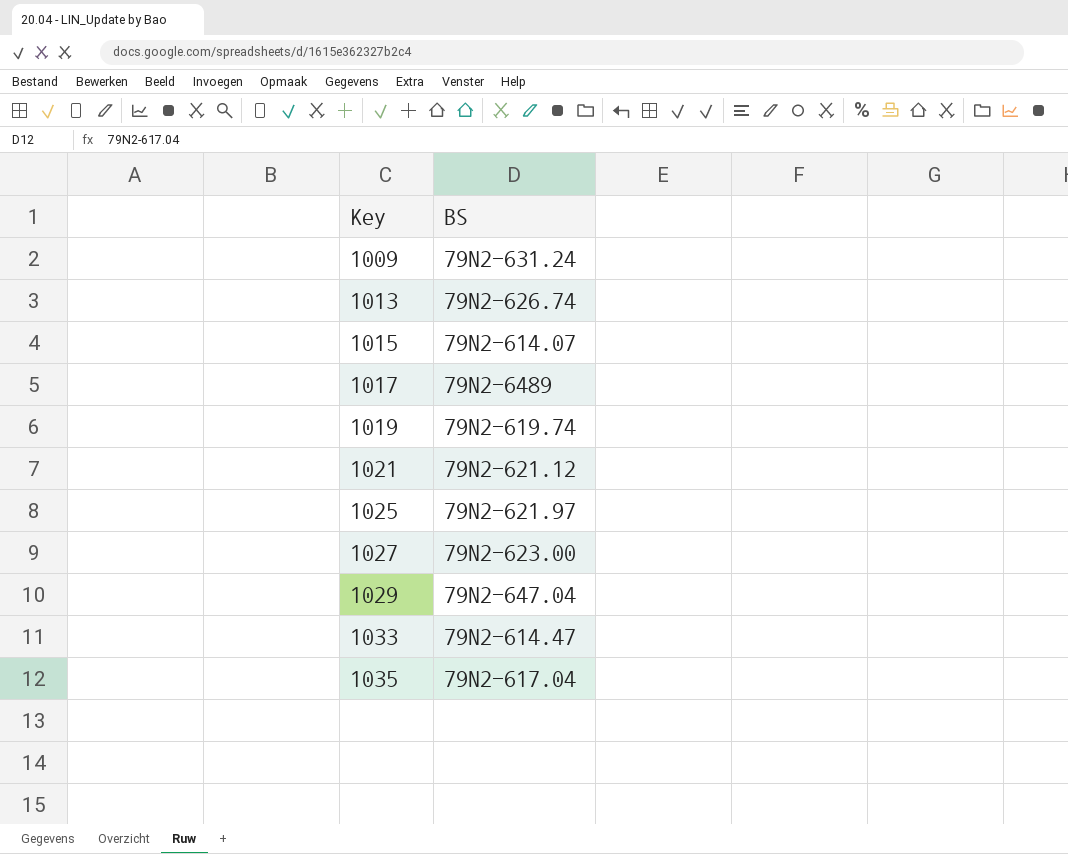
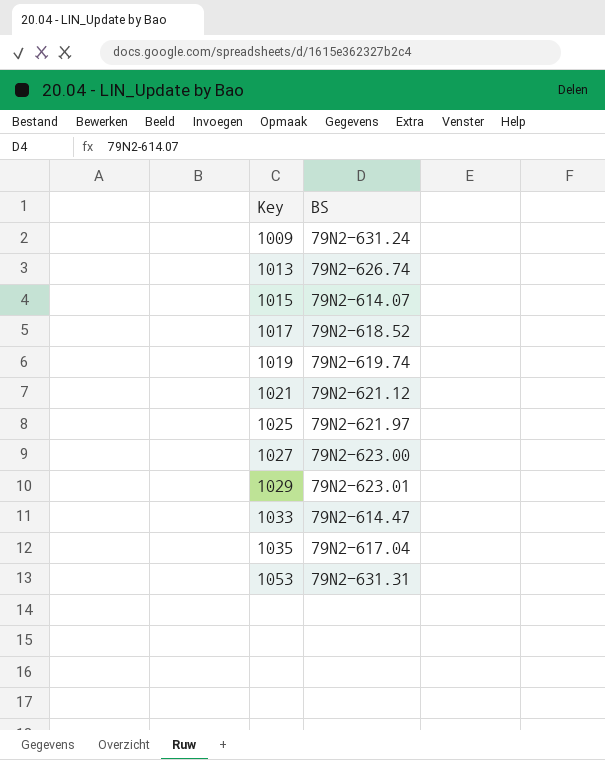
1017 | BS: 79N2-6489 -> 79N2-618.52
1029 | BS: 79N2-647.04 -> 79N2-623.01
row 1053: none -> 79N2-631.31

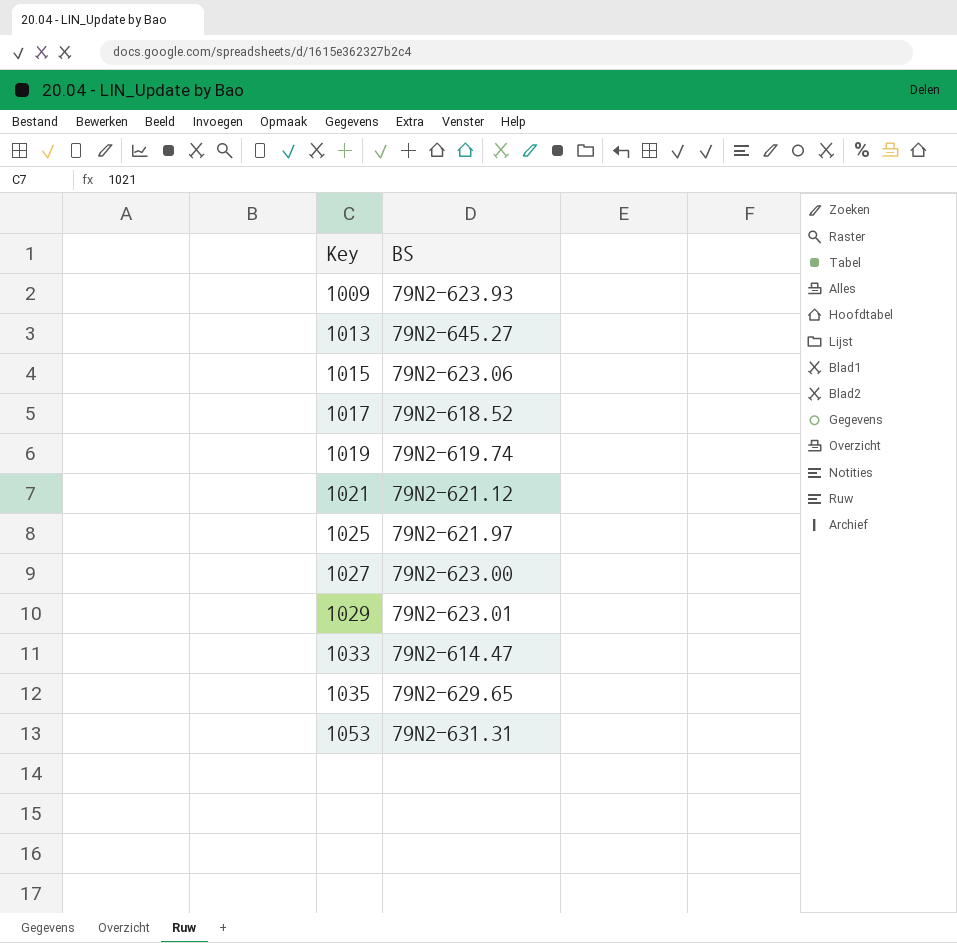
1009 | BS: 79N2-631.24 -> 79N2-623.93
1013 | BS: 79N2-626.74 -> 79N2-645.27
1015 | BS: 79N2-614.07 -> 79N2-623.06
1035 | BS: 79N2-617.04 -> 79N2-629.65

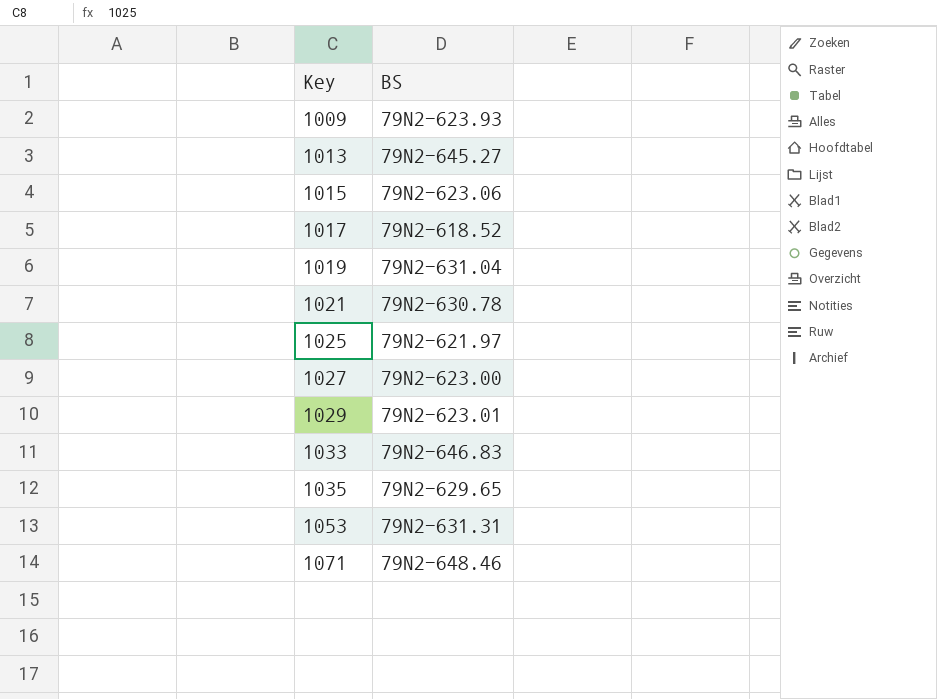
1019 | BS: 79N2-619.74 -> 79N2-631.04
1021 | BS: 79N2-621.12 -> 79N2-630.78
1033 | BS: 79N2-614.47 -> 79N2-646.83
row 1071: none -> 79N2-648.46

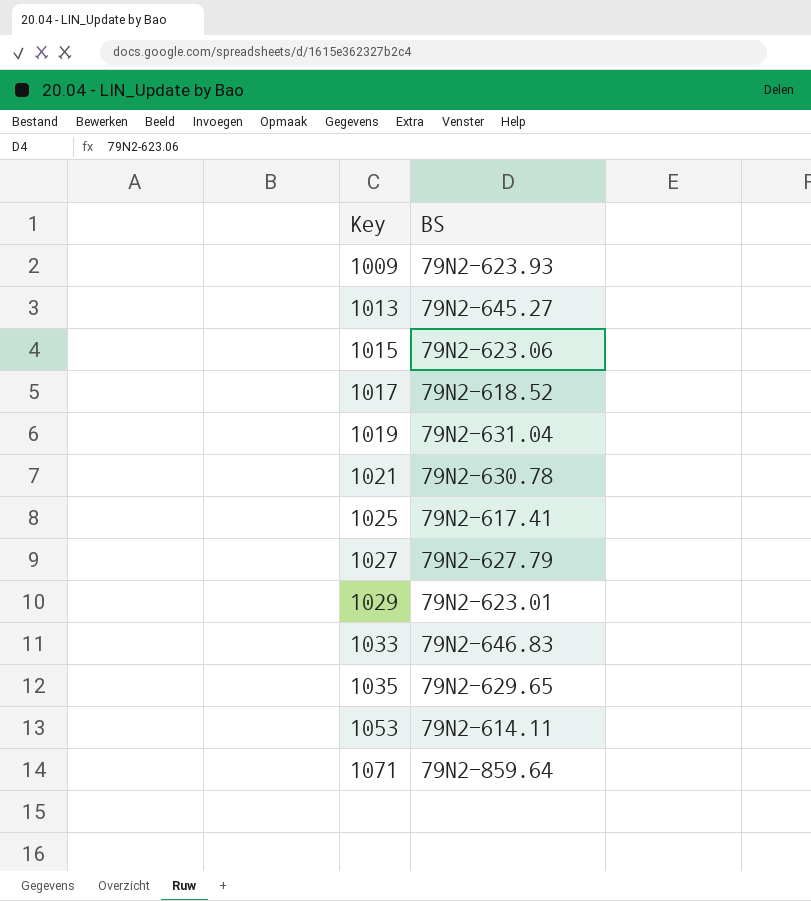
1025 | BS: 79N2-621.97 -> 79N2-617.41
1027 | BS: 79N2-623.00 -> 79N2-627.79
1053 | BS: 79N2-631.31 -> 79N2-614.11
1071 | BS: 79N2-648.46 -> 79N2-859.64

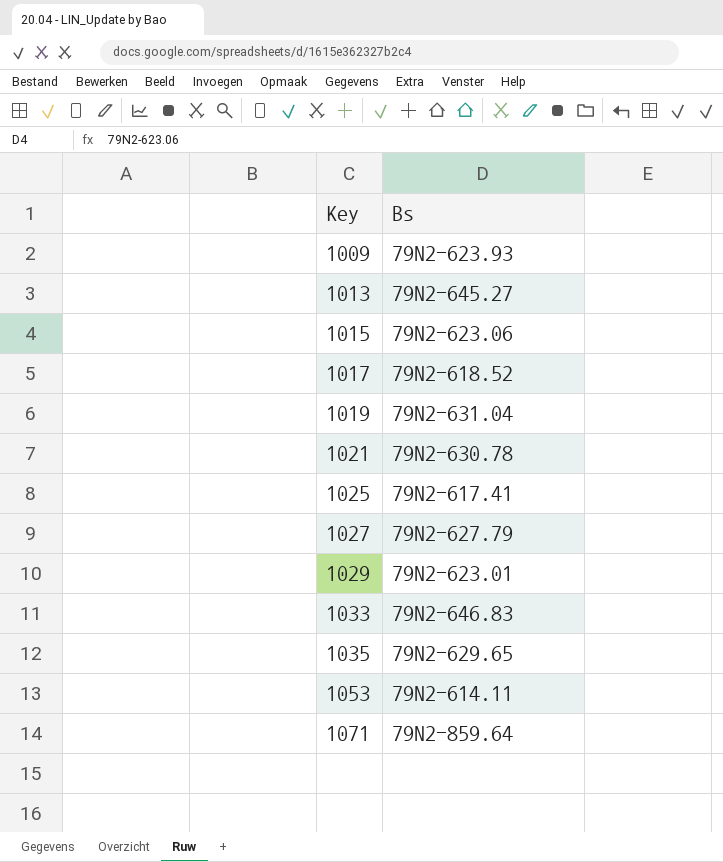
column name: BS -> Bs

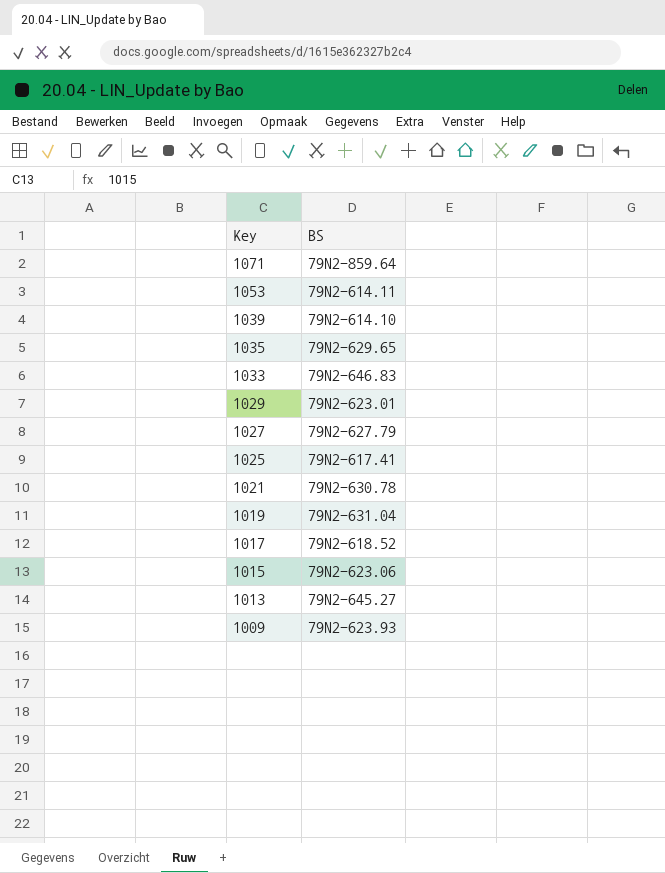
row order: Key ascending -> Key descending
column name: Bs -> BS
row 1039: none -> 79N2-614.10

